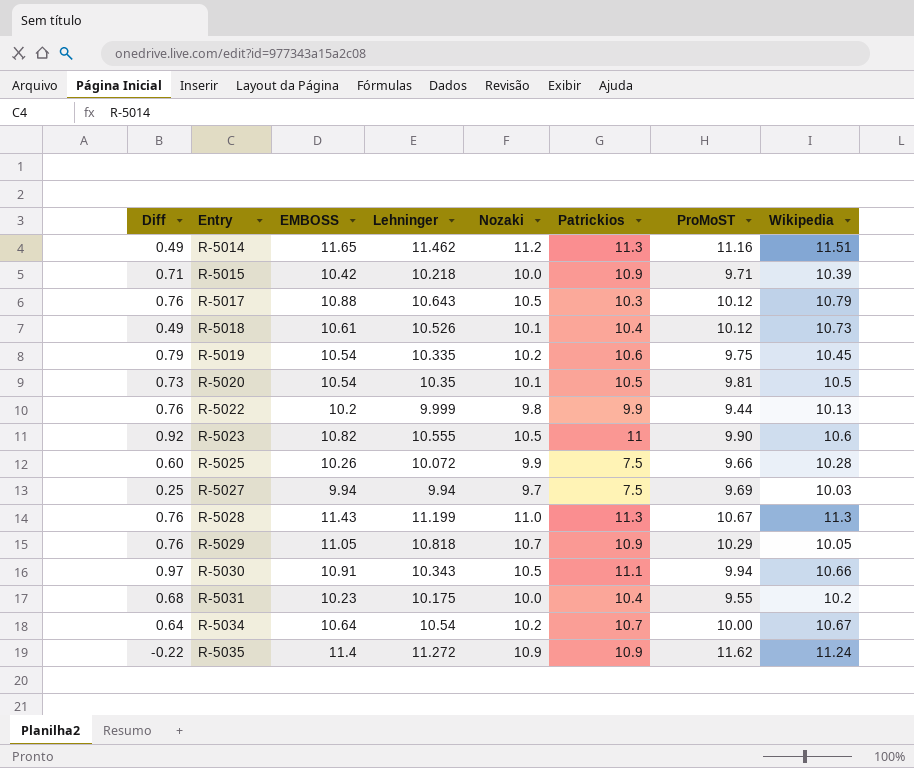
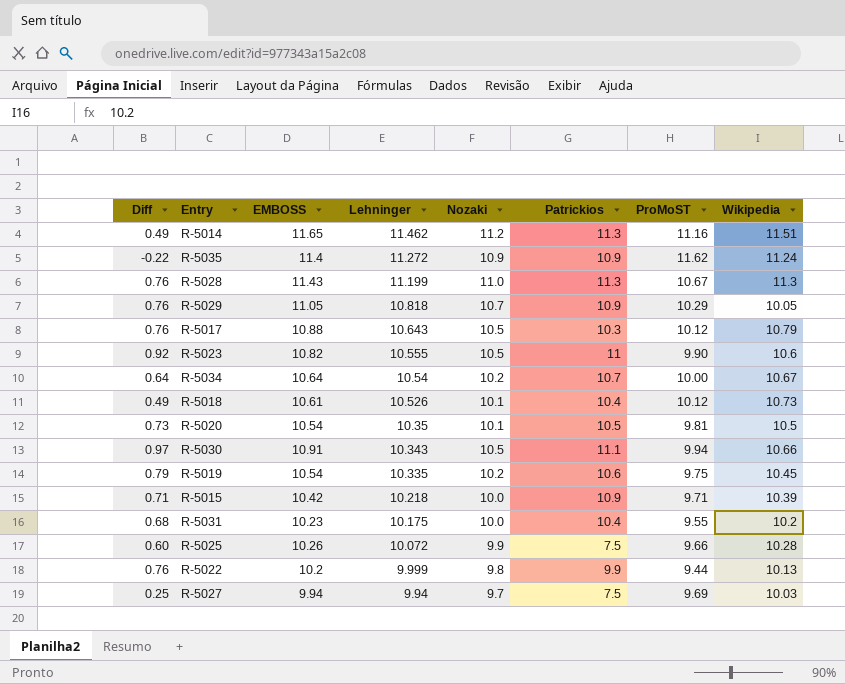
row order: Entry ascending -> Lehninger descending

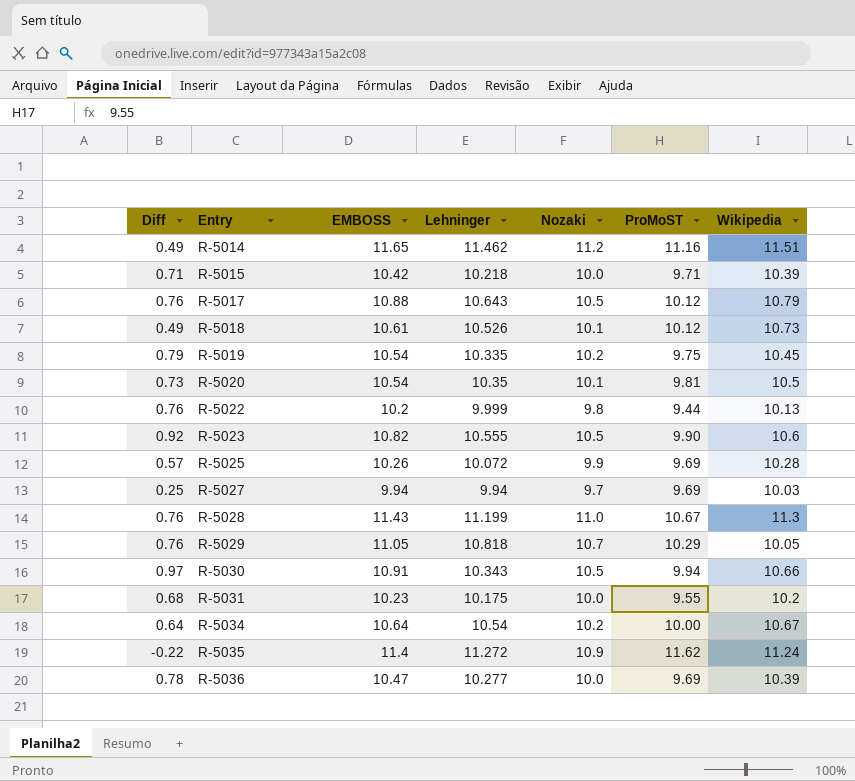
row order: Lehninger descending -> Entry ascending
column Patrickios | position: 6 -> none
R-5025 | Diff: 0.60 -> 0.57
R-5025 | ProMoST: 9.66 -> 9.69
row R-5036: none -> 0.78 | 10.47 | 10.277 | 10.0 | 9.69 | 10.39

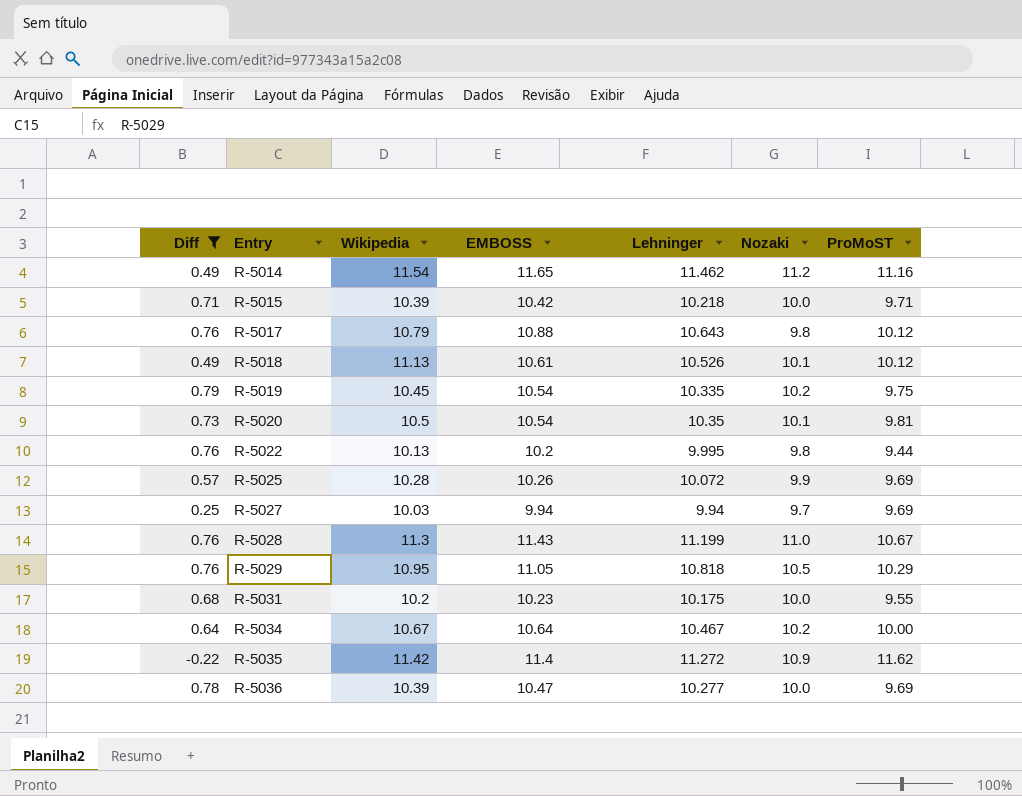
filter: none -> Diff <= 0.79
column Wikipedia | position: 7 -> 3
R-5014 | Wikipedia: 11.51 -> 11.54
R-5017 | Nozaki: 10.5 -> 9.8
R-5018 | Wikipedia: 10.73 -> 11.13
R-5022 | Lehninger: 9.999 -> 9.995
R-5029 | Wikipedia: 10.05 -> 10.95
R-5029 | Nozaki: 10.7 -> 10.5
R-5034 | Lehninger: 10.54 -> 10.467
R-5035 | Wikipedia: 11.24 -> 11.42

